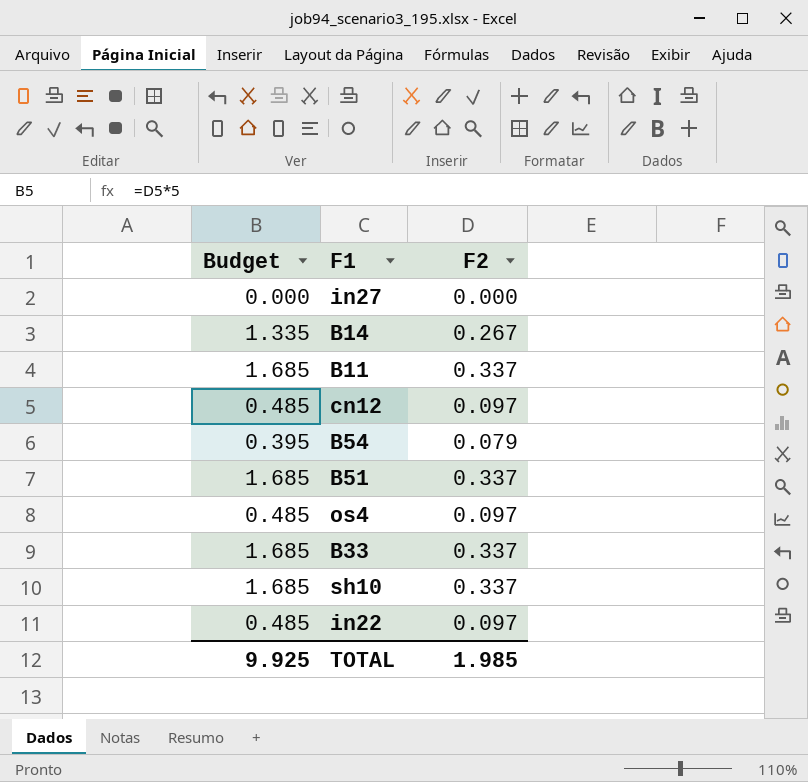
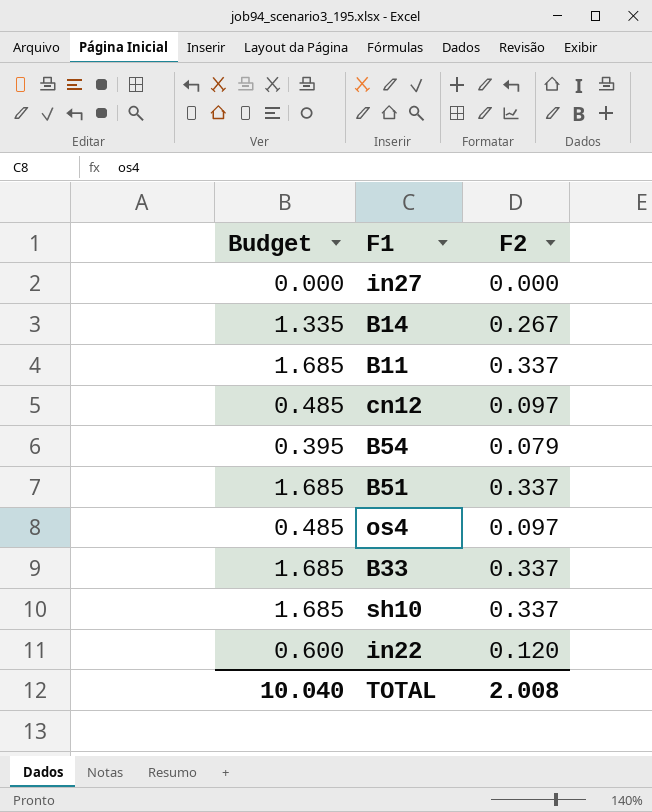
in22 | Budget: 0.485 -> 0.600
in22 | F2: 0.097 -> 0.120
TOTAL | Budget: 9.925 -> 10.040
TOTAL | F2: 1.985 -> 2.008

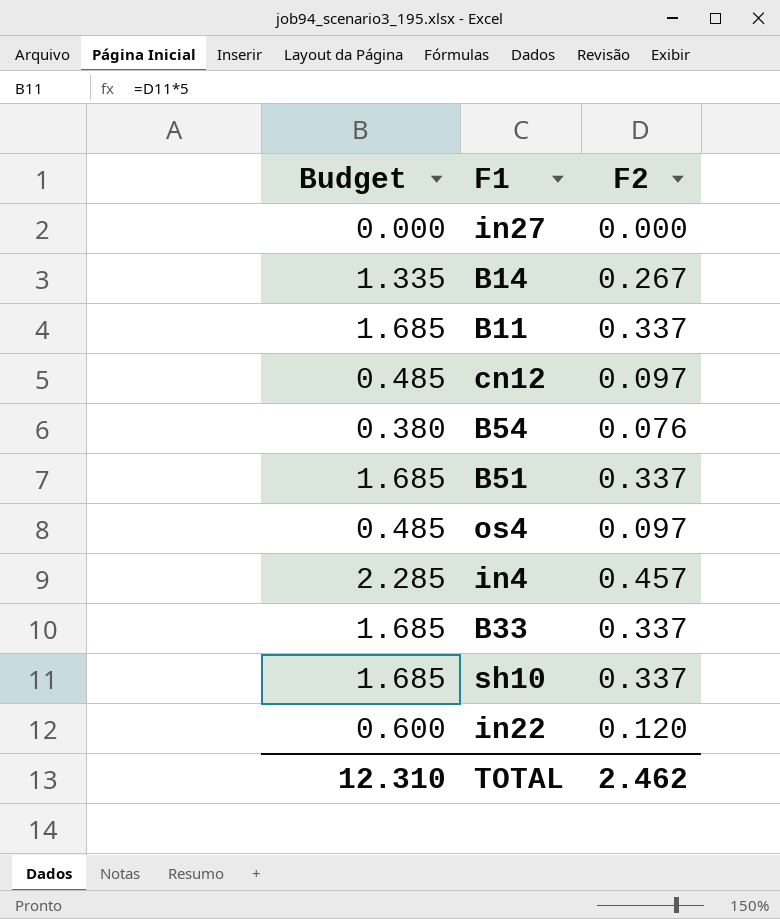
B54 | Budget: 0.395 -> 0.380
B54 | F2: 0.079 -> 0.076
row in4: none -> 2.285 | 0.457
TOTAL | Budget: 10.040 -> 12.310
TOTAL | F2: 2.008 -> 2.462

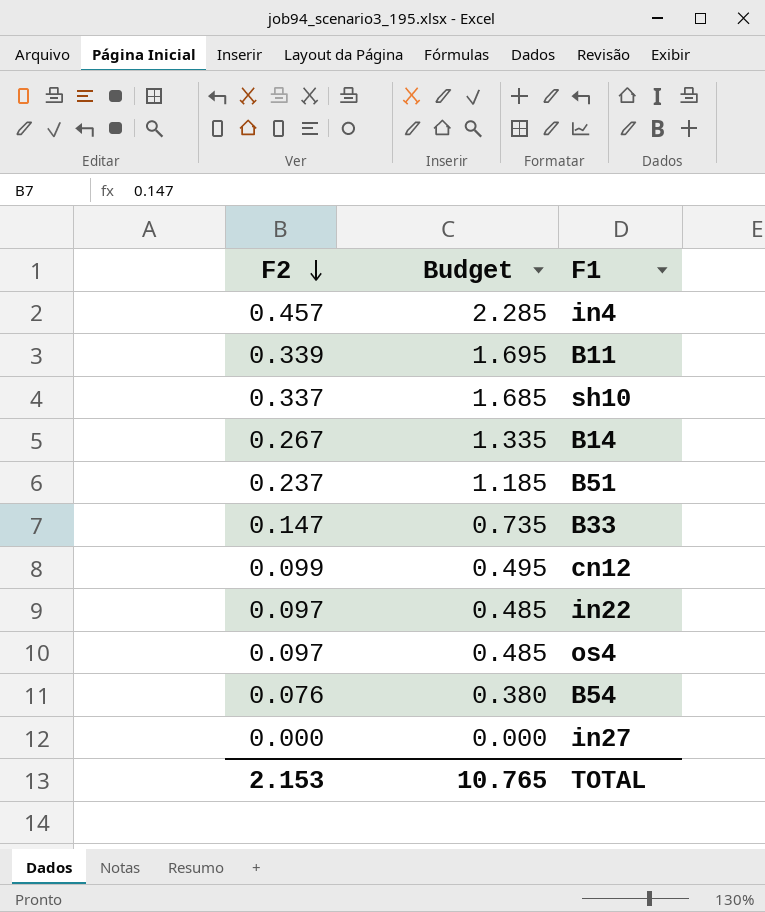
row order: none -> F2 descending
column F2 | position: 3 -> 1
B11 | F2: 0.337 -> 0.339
B11 | Budget: 1.685 -> 1.695
B51 | F2: 0.337 -> 0.237
B51 | Budget: 1.685 -> 1.185
B33 | F2: 0.337 -> 0.147
B33 | Budget: 1.685 -> 0.735
cn12 | F2: 0.097 -> 0.099
cn12 | Budget: 0.485 -> 0.495
in22 | F2: 0.120 -> 0.097
in22 | Budget: 0.600 -> 0.485
TOTAL | F2: 2.462 -> 2.153
TOTAL | Budget: 12.310 -> 10.765

